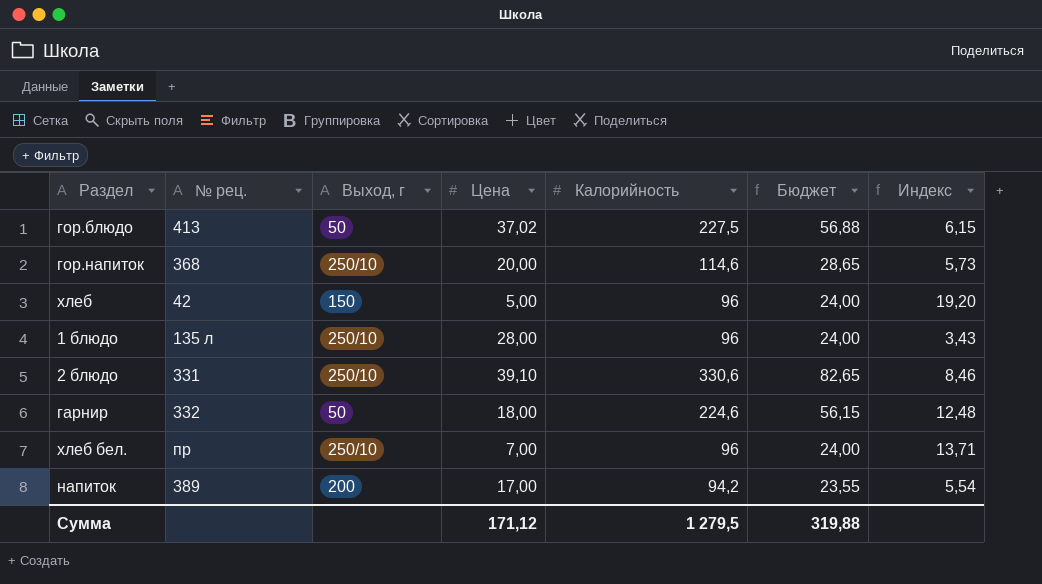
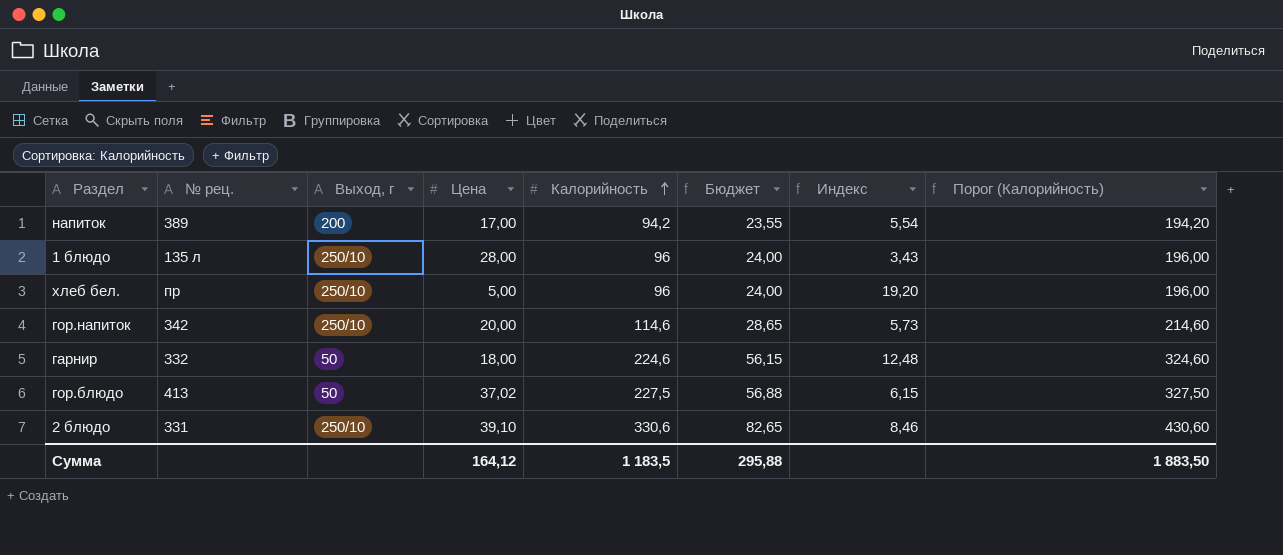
row order: none -> Калорийность ascending
column Порог (Калорийность) | formula: none -> [Калорийность] + 100
row хлеб: 42 | 150 | 5,00 | 96 | 24,00 | 19,20 -> none
хлеб бел. | Цена: 7,00 -> 5,00
хлеб бел. | Индекс: 13,71 -> 19,20
гор.напиток | № рец.: 368 -> 342
Сумма | Цена: 171,12 -> 164,12
Сумма | Калорийность: 1 279,5 -> 1 183,5
Сумма | Бюджет: 319,88 -> 295,88

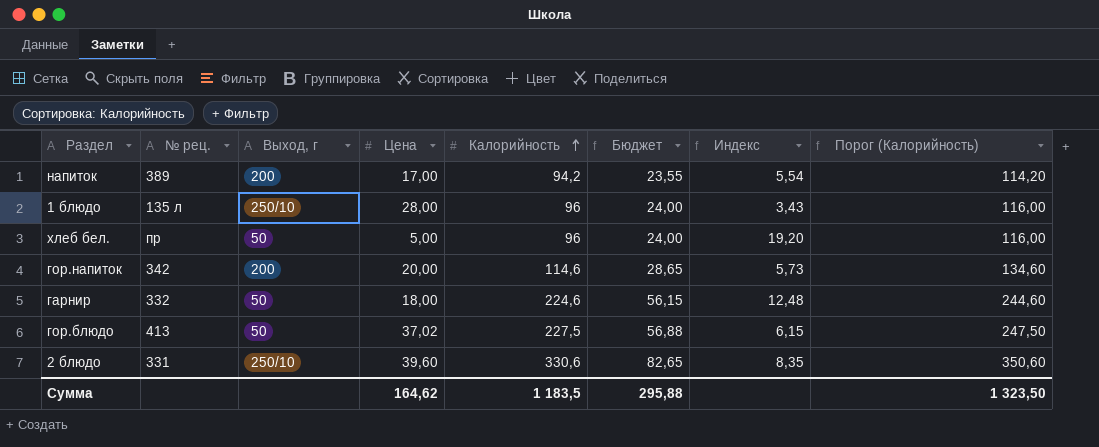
column Порог (Калорийность) | formula: [Калорийность] + 100 -> [Калорийность] + 20
хлеб бел. | Выход, г: 250/10 -> 50
гор.напиток | Выход, г: 250/10 -> 200
2 блюдо | Цена: 39,10 -> 39,60
2 блюдо | Индекс: 8,46 -> 8,35
Сумма | Цена: 164,12 -> 164,62
Сумма | Порог (Калорийность): 1 883,50 -> 1 323,50

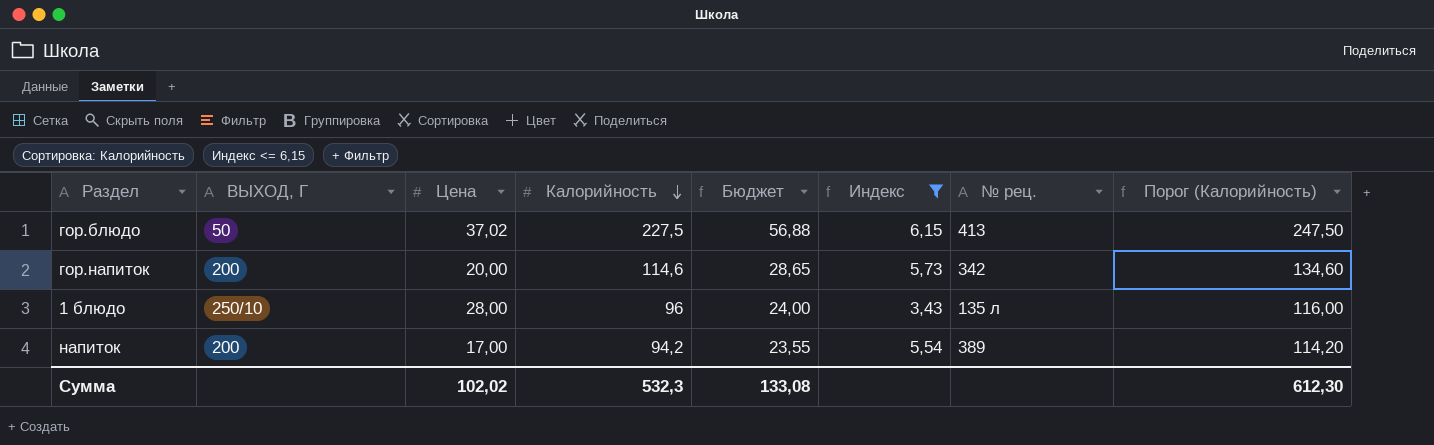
filter: none -> Индекс <= 6,15
row order: Калорийность ascending -> Калорийность descending
column name: Выход, г -> ВЫХОД, Г
column № рец. | position: 2 -> 7
Сумма | Цена: 164,62 -> 102,02
Сумма | Калорийность: 1 183,5 -> 532,3
Сумма | Бюджет: 295,88 -> 133,08
Сумма | Порог (Калорийность): 1 323,50 -> 612,30

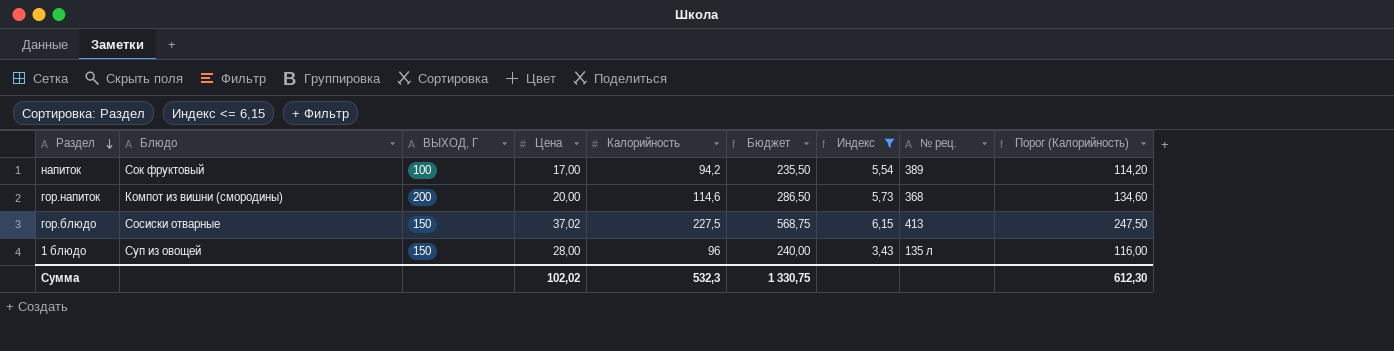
row order: Калорийность descending -> Раздел descending
column Блюдо | position: none -> 2
column Бюджет | formula: [Калорийность] * 0,25 -> [Калорийность] * 2,5
напиток | ВЫХОД, Г: 200 -> 100
гор.напиток | № рец.: 342 -> 368
гор.блюдо | ВЫХОД, Г: 50 -> 150
1 блюдо | ВЫХОД, Г: 250/10 -> 150
Сумма | Бюджет: 133,08 -> 1 330,75

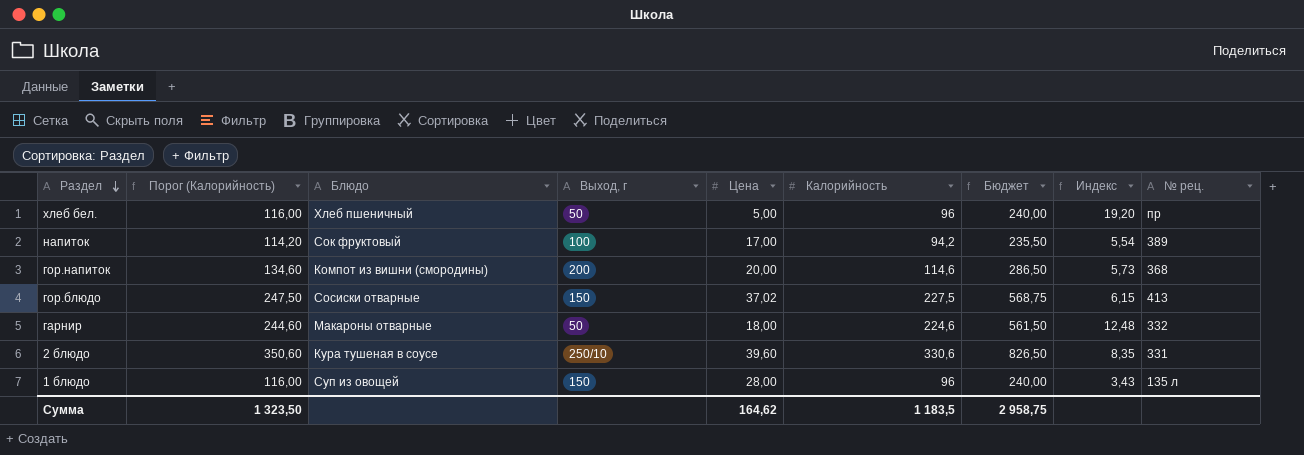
filter: Индекс <= 6,15 -> none
column Порог (Калорийность) | position: 9 -> 2
column name: ВЫХОД, Г -> Выход, г
Сумма | Порог (Калорийность): 612,30 -> 1 323,50
Сумма | Цена: 102,02 -> 164,62
Сумма | Калорийность: 532,3 -> 1 183,5
Сумма | Бюджет: 1 330,75 -> 2 958,75

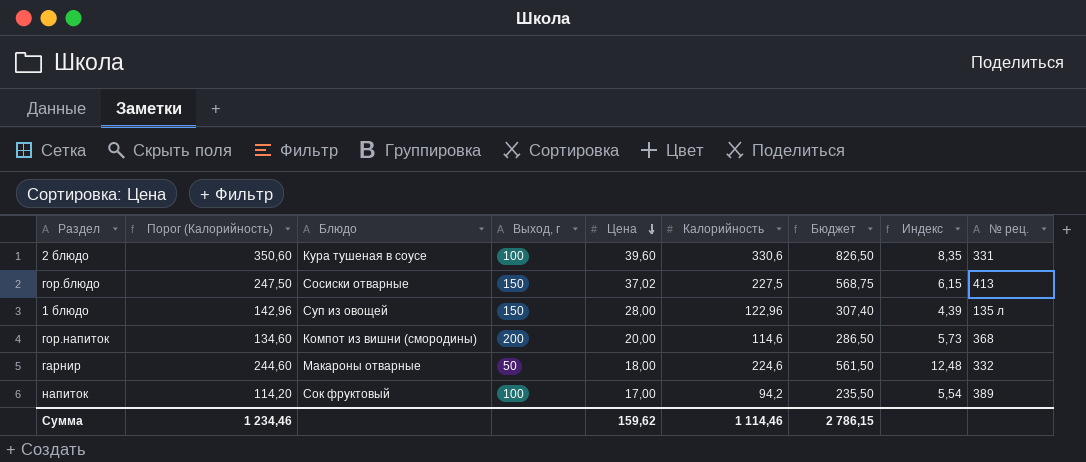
row order: Раздел descending -> Цена descending
row хлеб бел.: 116,00 | Хлеб пшеничный | 50 | 5,00 | 96 | 240,00 | 19,20 | пр -> none
2 блюдо | Выход, г: 250/10 -> 100
1 блюдо | Порог (Калорийность): 116,00 -> 142,96
1 блюдо | Калорийность: 96 -> 122,96
1 блюдо | Бюджет: 240,00 -> 307,40
1 блюдо | Индекс: 3,43 -> 4,39
Сумма | Порог (Калорийность): 1 323,50 -> 1 234,46
Сумма | Цена: 164,62 -> 159,62
Сумма | Калорийность: 1 183,5 -> 1 114,46
Сумма | Бюджет: 2 958,75 -> 2 786,15

